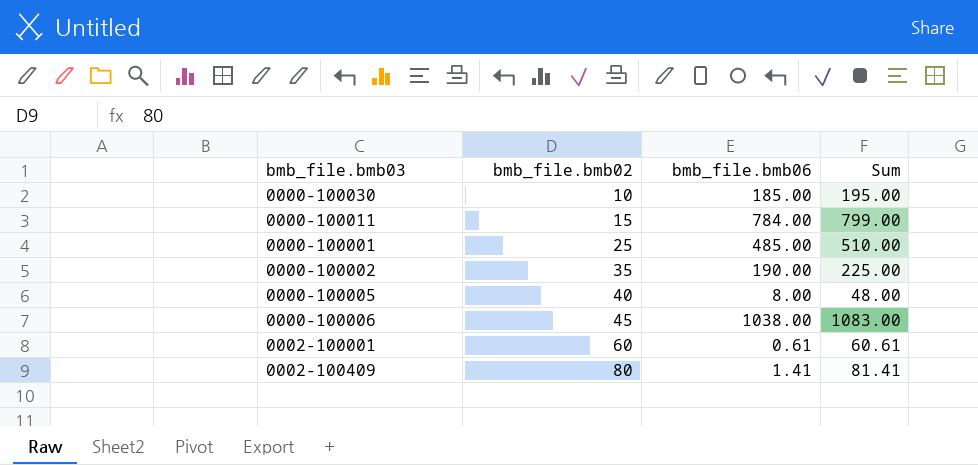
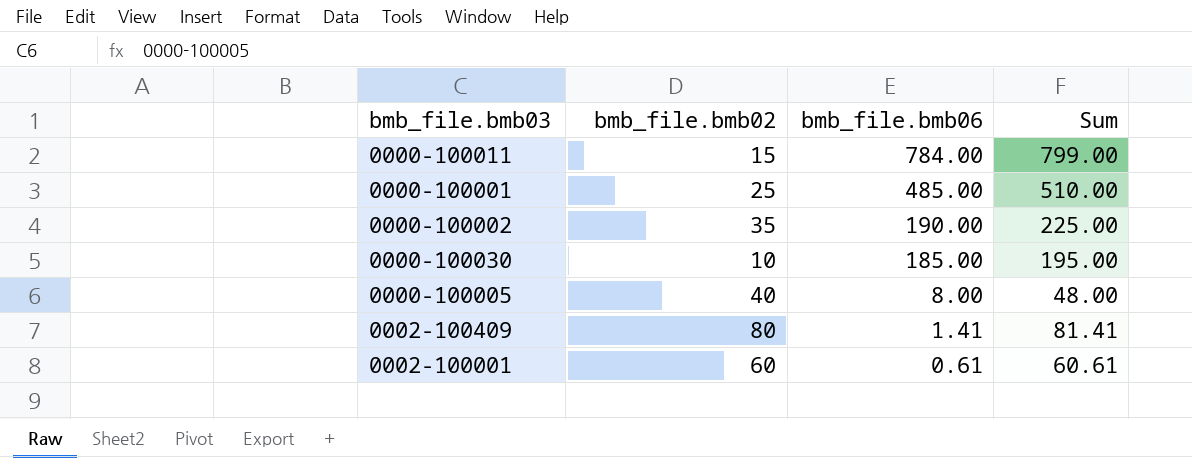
row order: bmb_file.bmb02 ascending -> bmb_file.bmb06 descending
row 0000-100006: 45 | 1038.00 | 1083.00 -> none

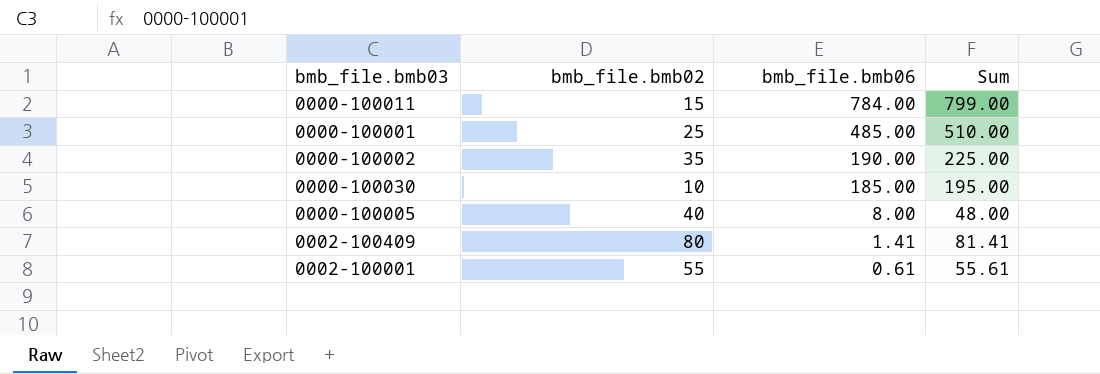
0002-100001 | bmb_file.bmb02: 60 -> 55
0002-100001 | Sum: 60.61 -> 55.61

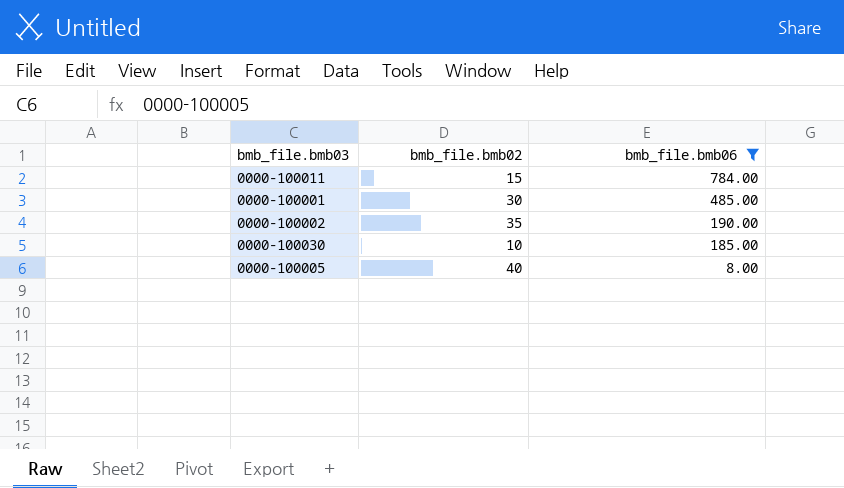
filter: none -> bmb_file.bmb06 >= 8.00
column Sum | formula: [bmb_file.bmb02] + [bmb_file.bmb06] -> none
0000-100001 | bmb_file.bmb02: 25 -> 30

